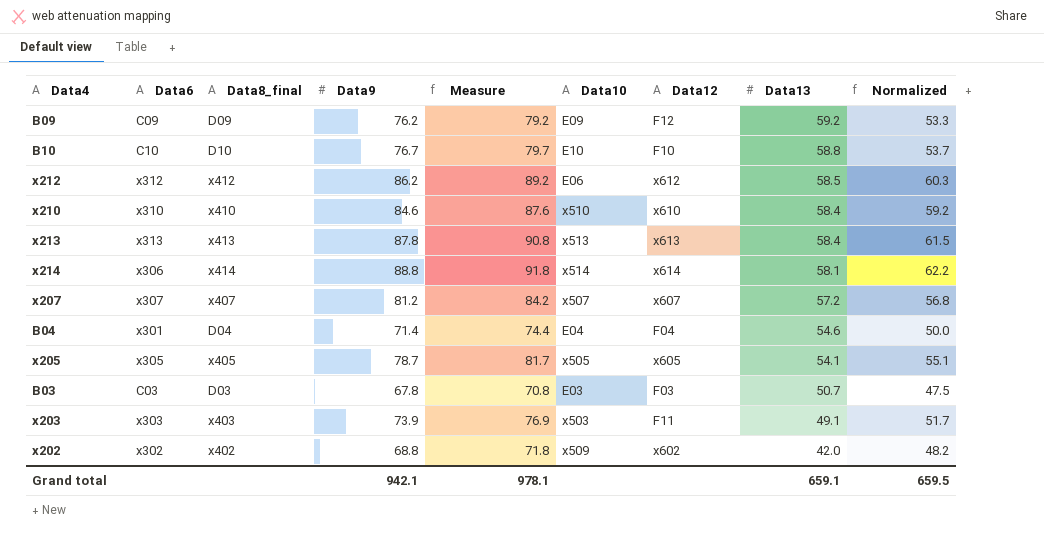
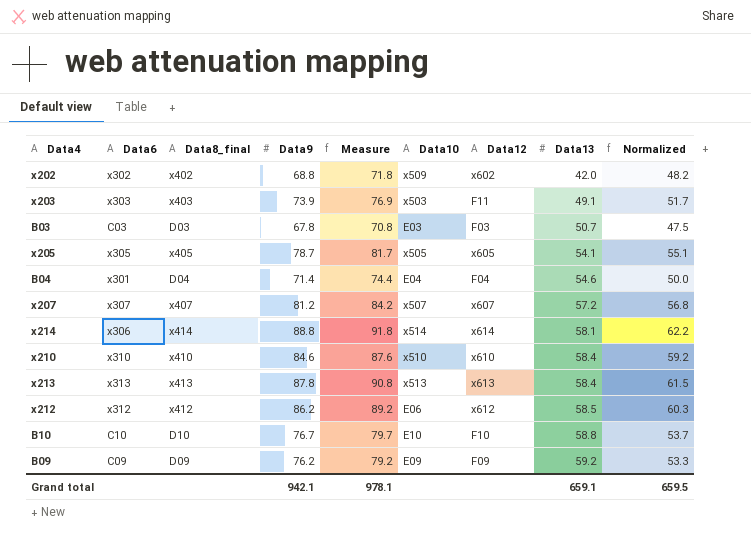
row order: Data13 descending -> Data13 ascending
B09 | Data12: F12 -> F09

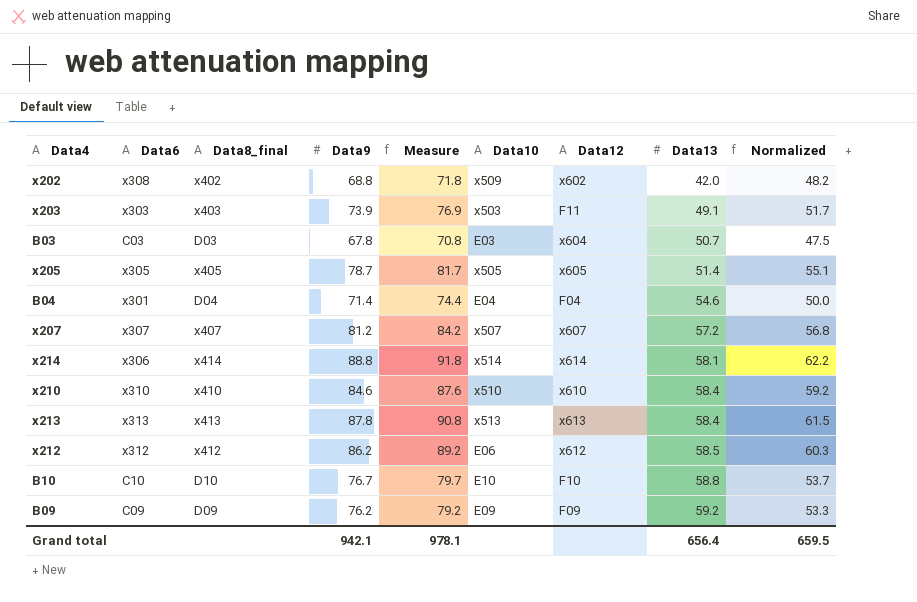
x202 | Data6: x302 -> x308
B03 | Data12: F03 -> x604
x205 | Data13: 54.1 -> 51.4
Grand total | Data13: 659.1 -> 656.4

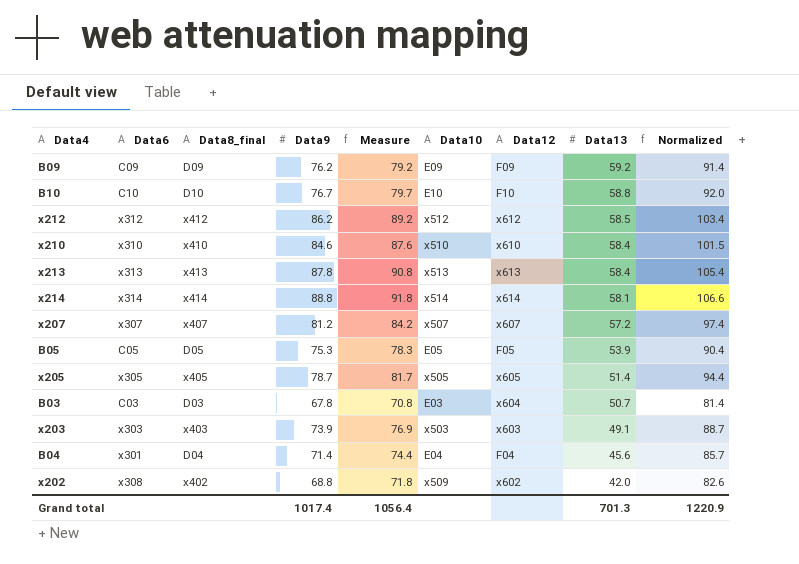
row order: Data13 ascending -> Data13 descending
column Normalized | formula: [Data9] * 0.7 -> [Data9] * 1.2
x212 | Data10: E06 -> x512
x214 | Data6: x306 -> x314
row B05: none -> C05 | D05 | 75.3 | 78.3 | E05 | F05 | 53.9 | 90.4
x203 | Data12: F11 -> x603
B04 | Data13: 54.6 -> 45.6
Grand total | Data9: 942.1 -> 1017.4
Grand total | Measure: 978.1 -> 1056.4
Grand total | Data13: 656.4 -> 701.3
Grand total | Normalized: 659.5 -> 1220.9

